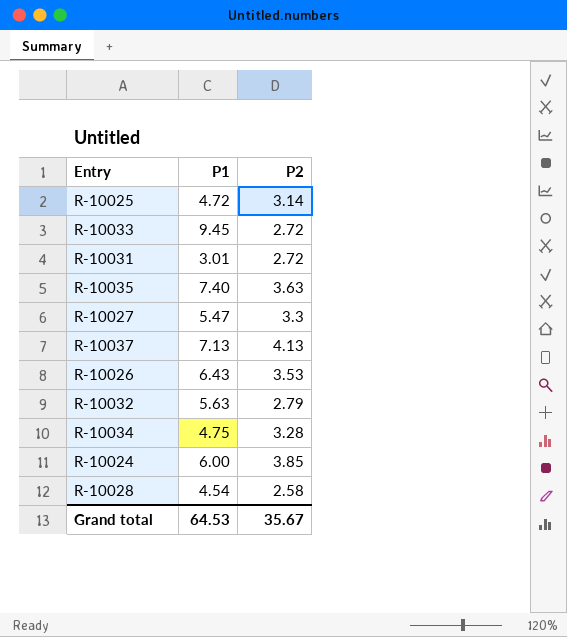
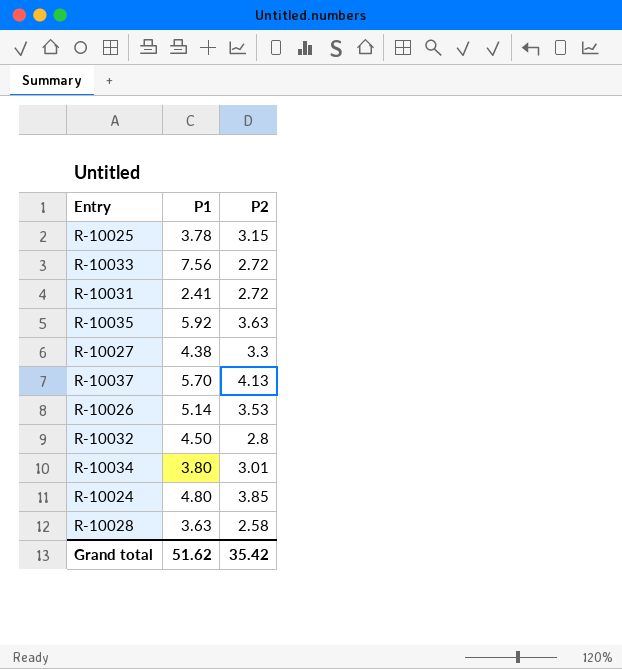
R-10025 | P1: 4.72 -> 3.78
R-10025 | P2: 3.14 -> 3.15
R-10033 | P1: 9.45 -> 7.56
R-10031 | P1: 3.01 -> 2.41
R-10035 | P1: 7.40 -> 5.92
R-10027 | P1: 5.47 -> 4.38
R-10037 | P1: 7.13 -> 5.70
R-10026 | P1: 6.43 -> 5.14
R-10032 | P1: 5.63 -> 4.50
R-10032 | P2: 2.79 -> 2.8
R-10034 | P1: 4.75 -> 3.80
R-10034 | P2: 3.28 -> 3.01
R-10024 | P1: 6.00 -> 4.80
R-10028 | P1: 4.54 -> 3.63
Grand total | P1: 64.53 -> 51.62
Grand total | P2: 35.67 -> 35.42

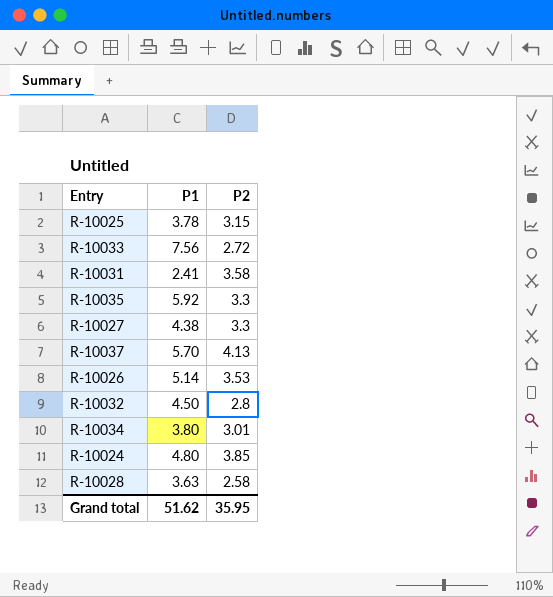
R-10031 | P2: 2.72 -> 3.58
R-10035 | P2: 3.63 -> 3.3
Grand total | P2: 35.42 -> 35.95

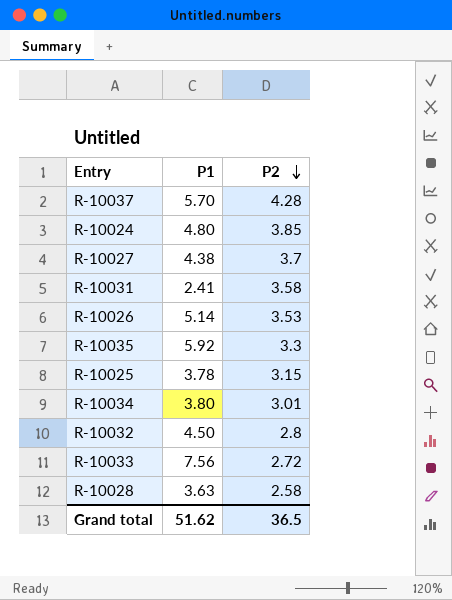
row order: none -> P2 descending
R-10037 | P2: 4.13 -> 4.28
R-10027 | P2: 3.3 -> 3.7
Grand total | P2: 35.95 -> 36.5

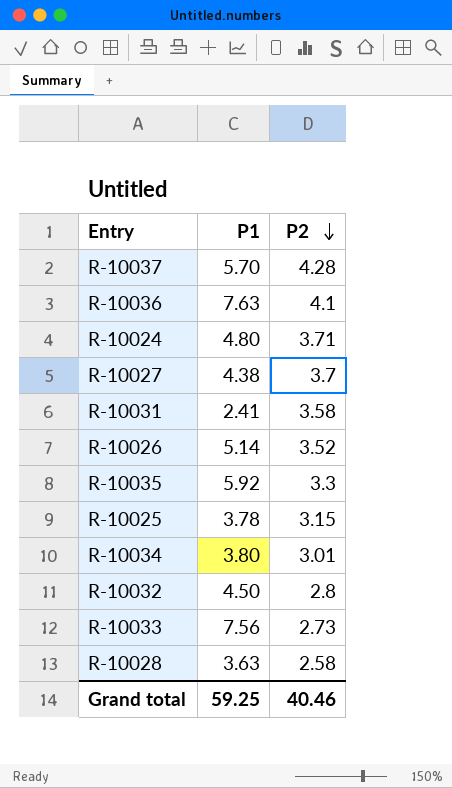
row R-10036: none -> 7.63 | 4.1
R-10024 | P2: 3.85 -> 3.71
R-10026 | P2: 3.53 -> 3.52
R-10033 | P2: 2.72 -> 2.73
Grand total | P1: 51.62 -> 59.25
Grand total | P2: 36.5 -> 40.46

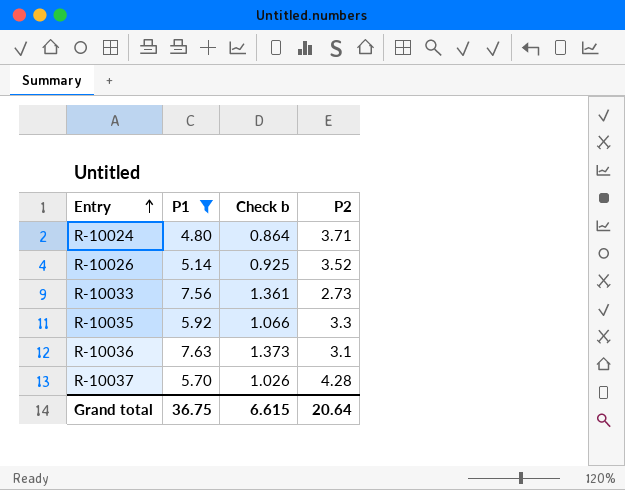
filter: none -> P1 >= 4.80
row order: P2 descending -> Entry ascending
column Check b | formula: none -> [P1] * 0.18
R-10036 | P2: 4.1 -> 3.1
Grand total | P1: 59.25 -> 36.75
Grand total | P2: 40.46 -> 20.64

